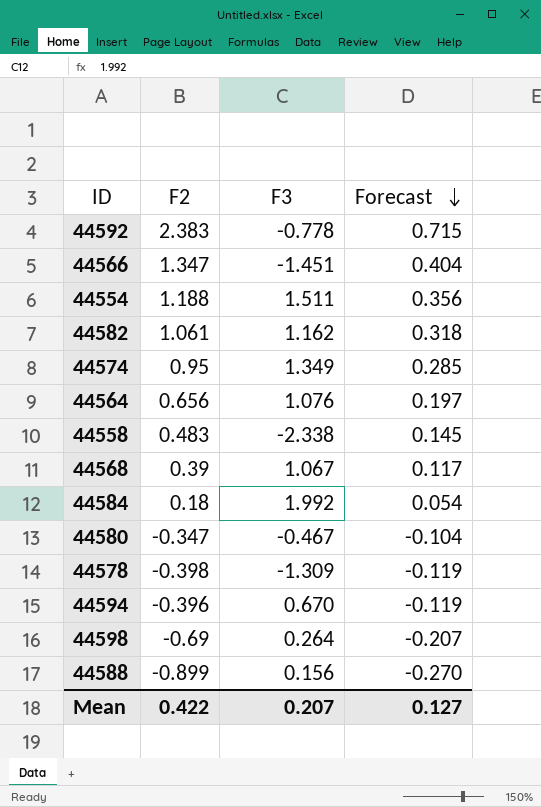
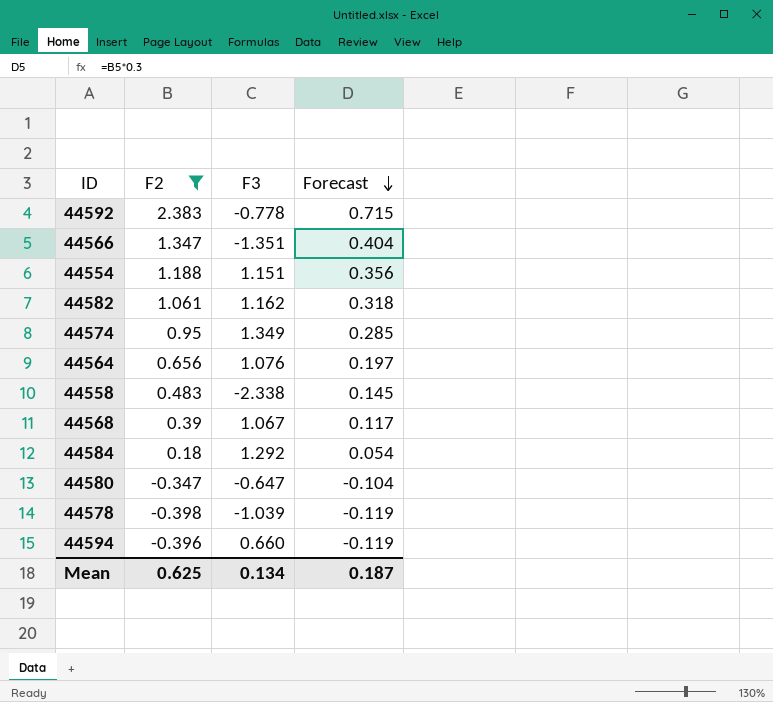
filter: none -> F2 >= -0.398
44566 | F3: -1.451 -> -1.351
44554 | F3: 1.511 -> 1.151
44584 | F3: 1.992 -> 1.292
44580 | F3: -0.467 -> -0.647
44578 | F3: -1.309 -> -1.039
44594 | F3: 0.670 -> 0.660
Mean | F2: 0.422 -> 0.625
Mean | F3: 0.207 -> 0.134
Mean | Forecast: 0.127 -> 0.187

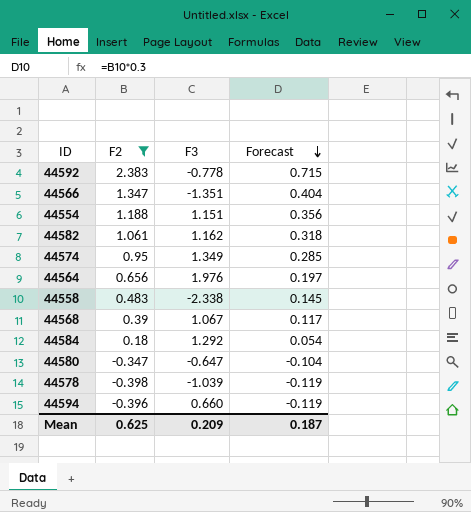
44564 | F3: 1.076 -> 1.976
Mean | F3: 0.134 -> 0.209

